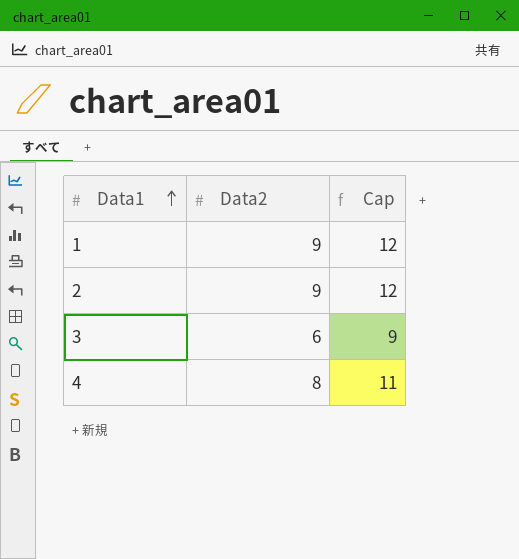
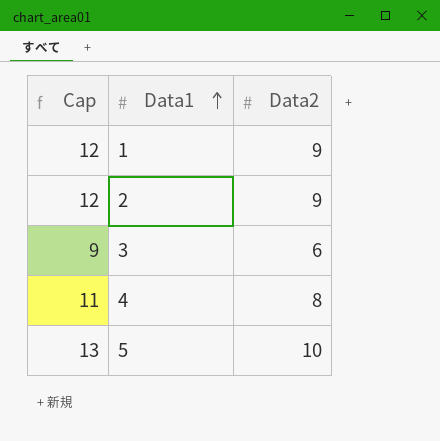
column Cap | position: 3 -> 1
row 5: none -> 13 | 10

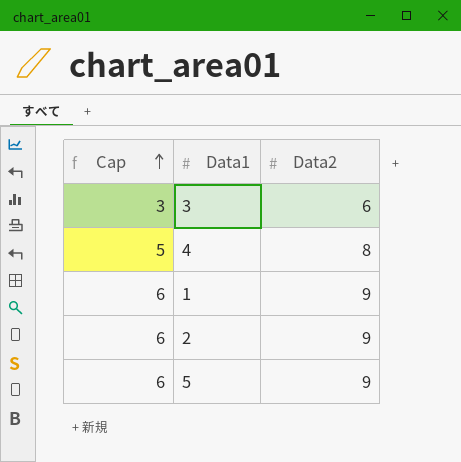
row order: Data1 ascending -> Cap ascending
column Cap | formula: [Data2] + 3 -> [Data2] - 3
5 | Data2: 10 -> 9

